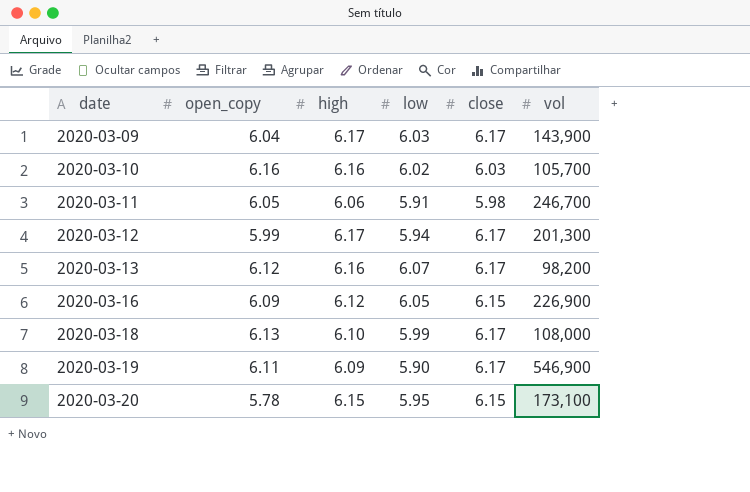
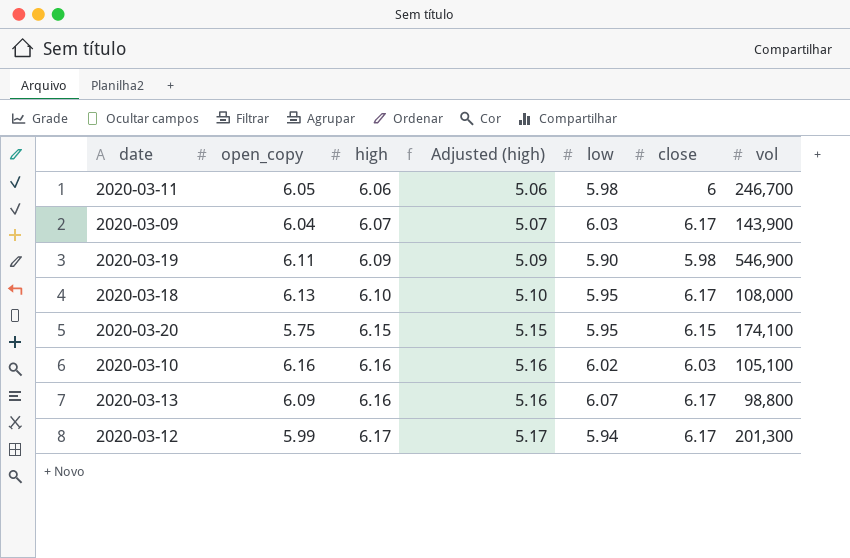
row order: date ascending -> high ascending
column Adjusted (high) | formula: none -> [high] - 1
row 2020-03-16: 6.09 | 6.12 | 6.05 | 6.15 | 226,900 -> none
2020-03-11 | low: 5.91 -> 5.98
2020-03-11 | close: 5.98 -> 6
2020-03-09 | high: 6.17 -> 6.07
2020-03-19 | close: 6.17 -> 5.98
2020-03-18 | low: 5.99 -> 5.95
2020-03-20 | open_copy: 5.78 -> 5.75
2020-03-20 | vol: 173,100 -> 174,100
2020-03-10 | vol: 105,700 -> 105,100
2020-03-13 | open_copy: 6.12 -> 6.09
2020-03-13 | vol: 98,200 -> 98,800

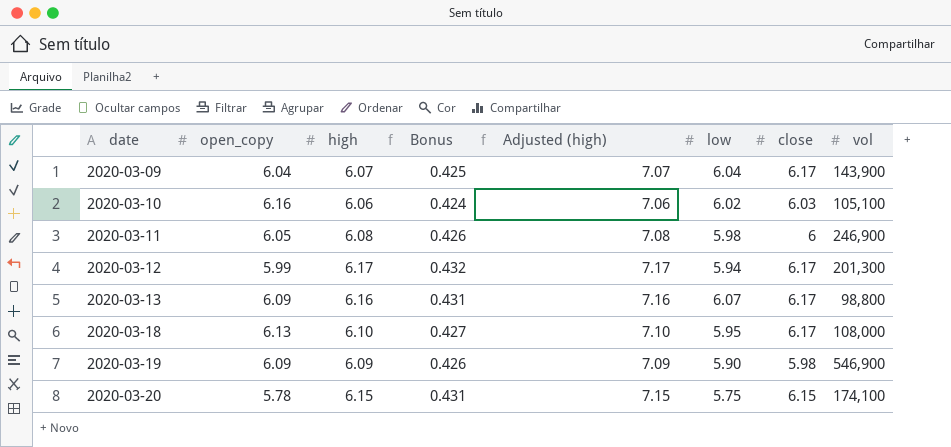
row order: high ascending -> date ascending
column Bonus | formula: none -> [high] * 0.07
column Adjusted (high) | formula: [high] - 1 -> [high] + 1
2020-03-09 | low: 6.03 -> 6.04
2020-03-10 | high: 6.16 -> 6.06
2020-03-11 | high: 6.06 -> 6.08
2020-03-11 | vol: 246,700 -> 246,900
2020-03-19 | open_copy: 6.11 -> 6.09
2020-03-20 | open_copy: 5.75 -> 5.78
2020-03-20 | low: 5.95 -> 5.75

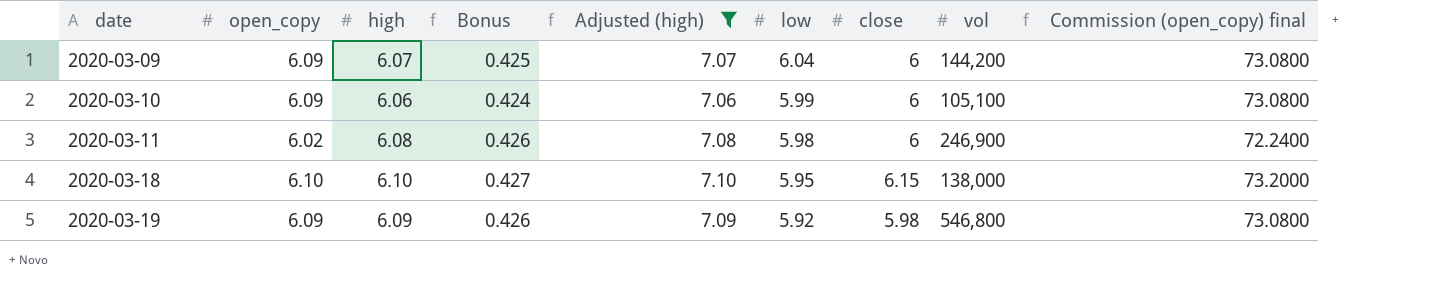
filter: none -> Adjusted (high) <= 7.10
column Commission (open_copy) final | formula: none -> [open_copy] * 12
2020-03-09 | open_copy: 6.04 -> 6.09
2020-03-09 | close: 6.17 -> 6
2020-03-09 | vol: 143,900 -> 144,200
2020-03-10 | open_copy: 6.16 -> 6.09
2020-03-10 | low: 6.02 -> 5.99
2020-03-10 | close: 6.03 -> 6
2020-03-11 | open_copy: 6.05 -> 6.02
2020-03-18 | open_copy: 6.13 -> 6.10
2020-03-18 | close: 6.17 -> 6.15
2020-03-18 | vol: 108,000 -> 138,000
2020-03-19 | low: 5.90 -> 5.92
2020-03-19 | vol: 546,900 -> 546,800

